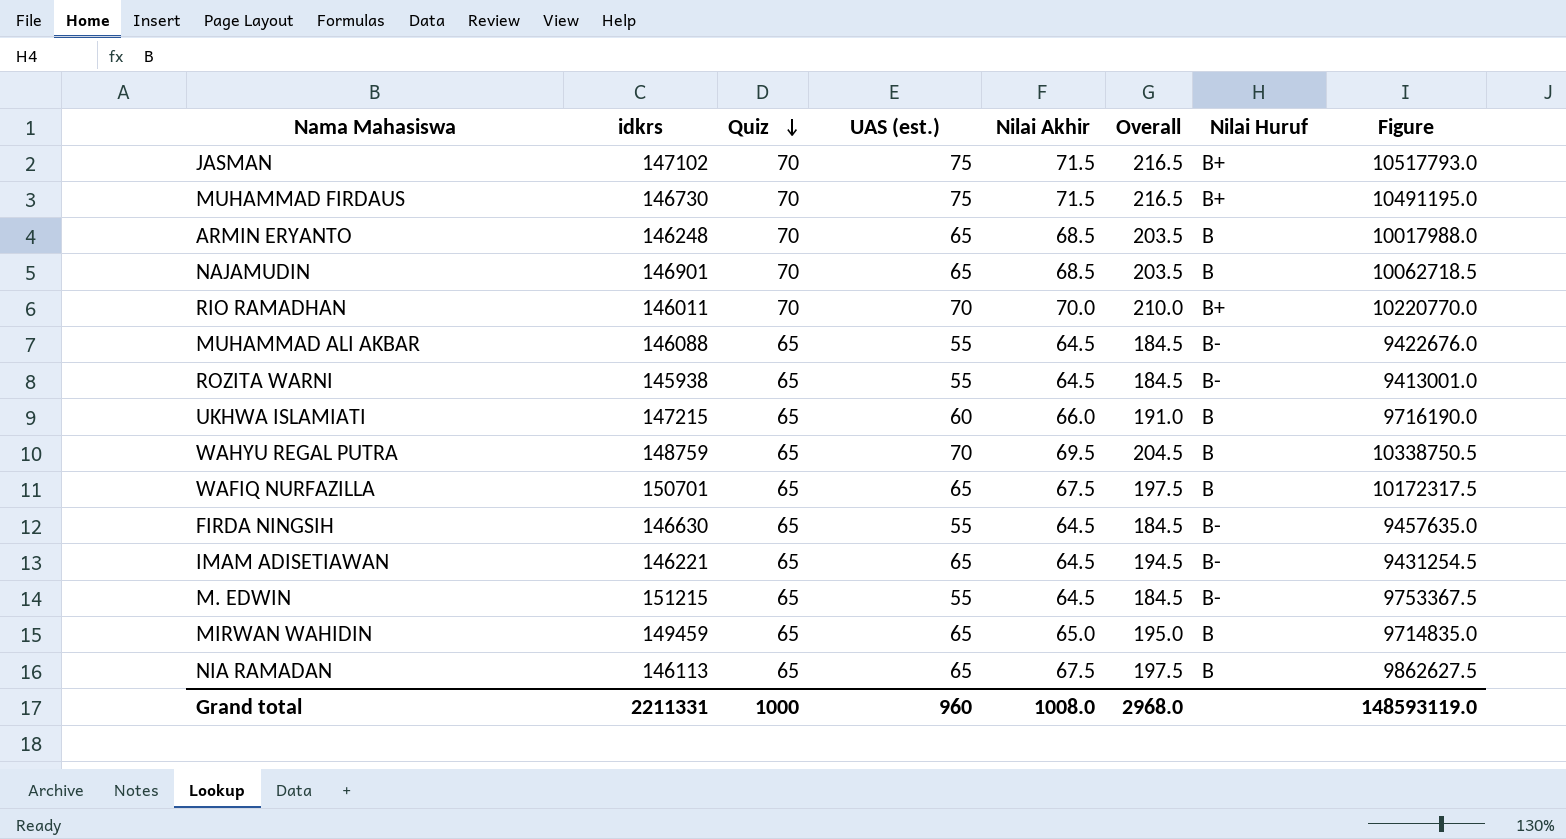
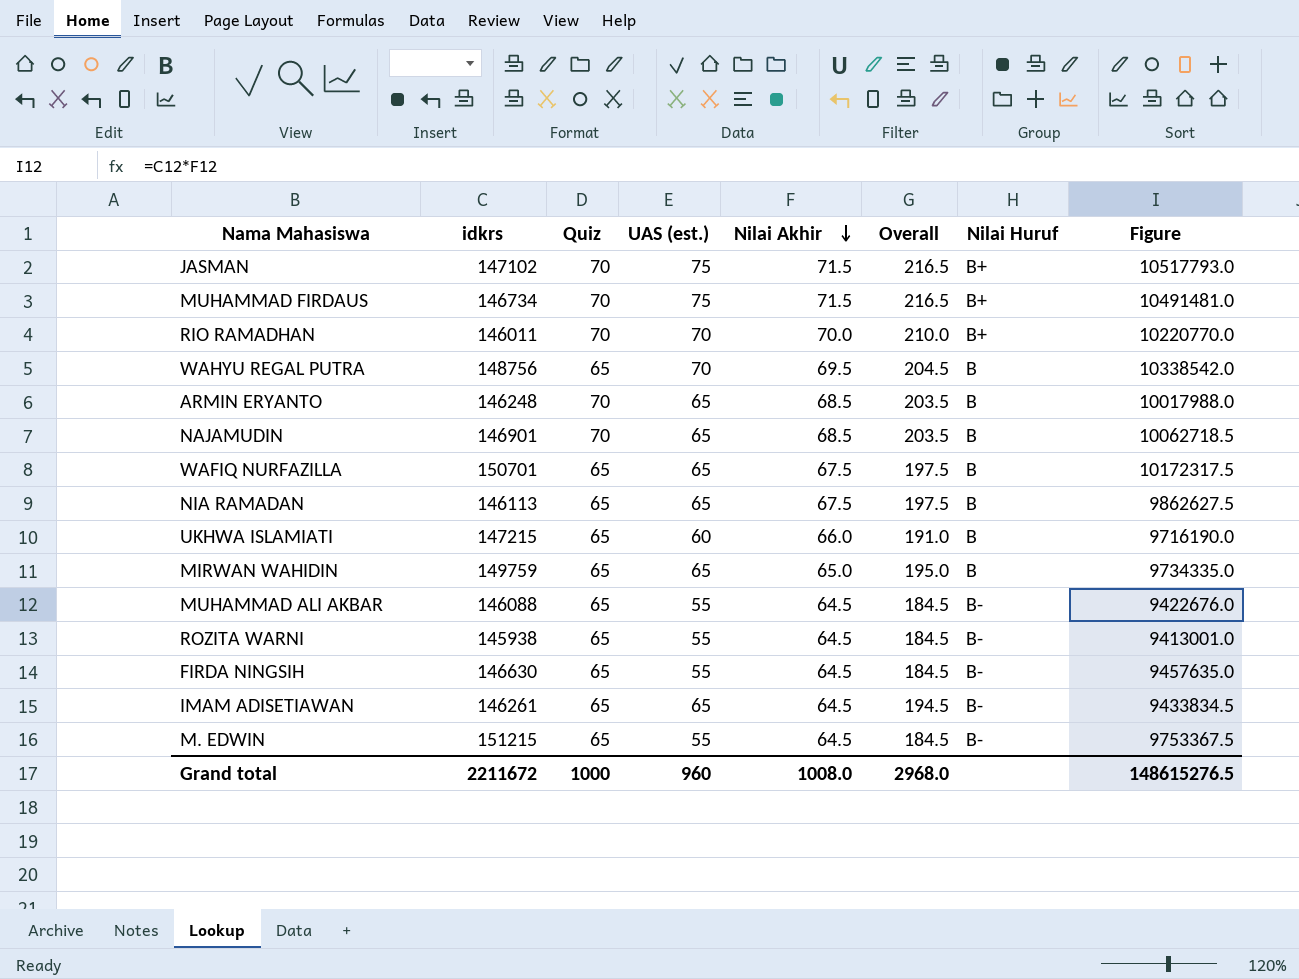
row order: Quiz descending -> Nilai Akhir descending
MUHAMMAD FIRDAUS | idkrs: 146730 -> 146734
MUHAMMAD FIRDAUS | Figure: 10491195.0 -> 10491481.0
WAHYU REGAL PUTRA | idkrs: 148759 -> 148756
WAHYU REGAL PUTRA | Figure: 10338750.5 -> 10338542.0
MIRWAN WAHIDIN | idkrs: 149459 -> 149759
MIRWAN WAHIDIN | Figure: 9714835.0 -> 9734335.0
IMAM ADISETIAWAN | idkrs: 146221 -> 146261
IMAM ADISETIAWAN | Figure: 9431254.5 -> 9433834.5
Grand total | idkrs: 2211331 -> 2211672
Grand total | Figure: 148593119.0 -> 148615276.5

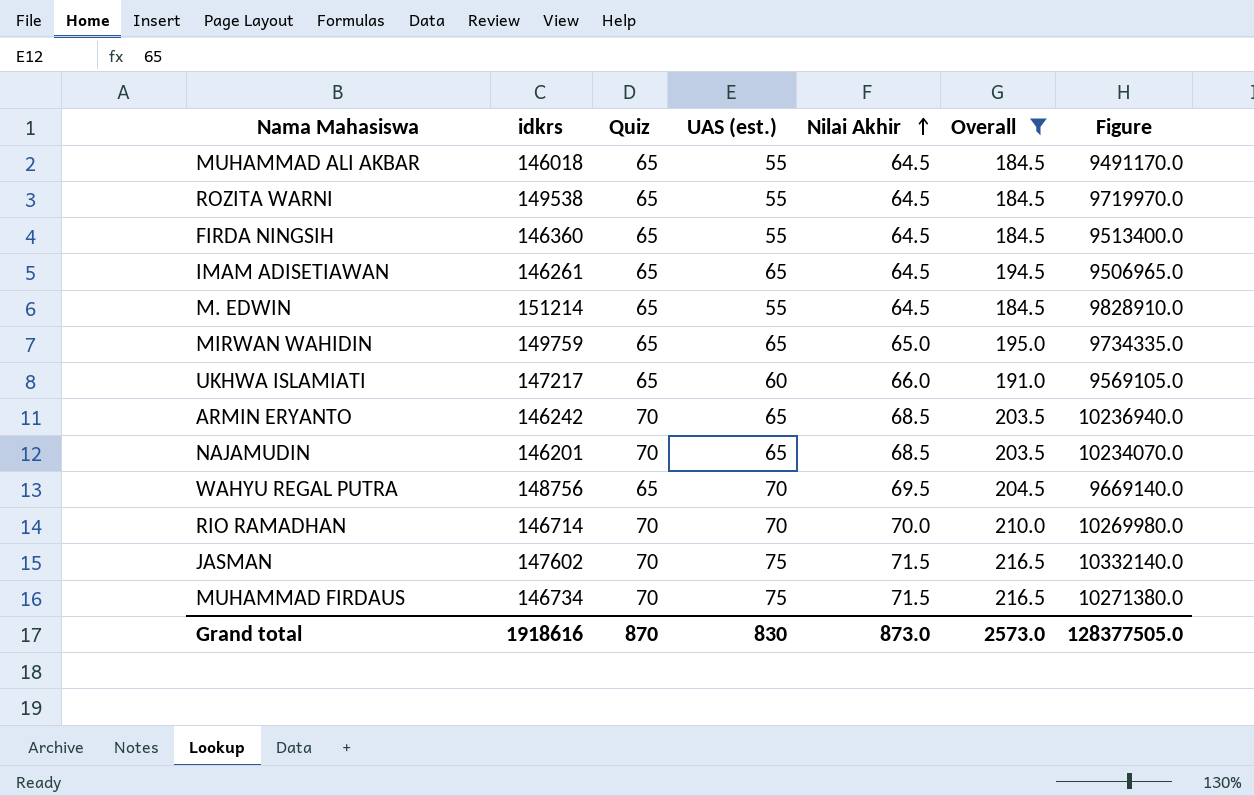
filter: none -> Overall != 197.5
row order: Nilai Akhir descending -> Nilai Akhir ascending
column Nilai Huruf | position: 7 -> none
column Figure | formula: [idkrs] * [Nilai Akhir] -> [idkrs] * [Quiz]
MUHAMMAD ALI AKBAR | idkrs: 146088 -> 146018
ROZITA WARNI | idkrs: 145938 -> 149538
FIRDA NINGSIH | idkrs: 146630 -> 146360
M. EDWIN | idkrs: 151215 -> 151214
UKHWA ISLAMIATI | idkrs: 147215 -> 147217
ARMIN ERYANTO | idkrs: 146248 -> 146242
NAJAMUDIN | idkrs: 146901 -> 146201
RIO RAMADHAN | idkrs: 146011 -> 146714
JASMAN | idkrs: 147102 -> 147602
Grand total | idkrs: 2211672 -> 1918616
Grand total | Quiz: 1000 -> 870
Grand total | UAS (est.): 960 -> 830
Grand total | Nilai Akhir: 1008.0 -> 873.0
Grand total | Overall: 2968.0 -> 2573.0
Grand total | Figure: 148615276.5 -> 128377505.0

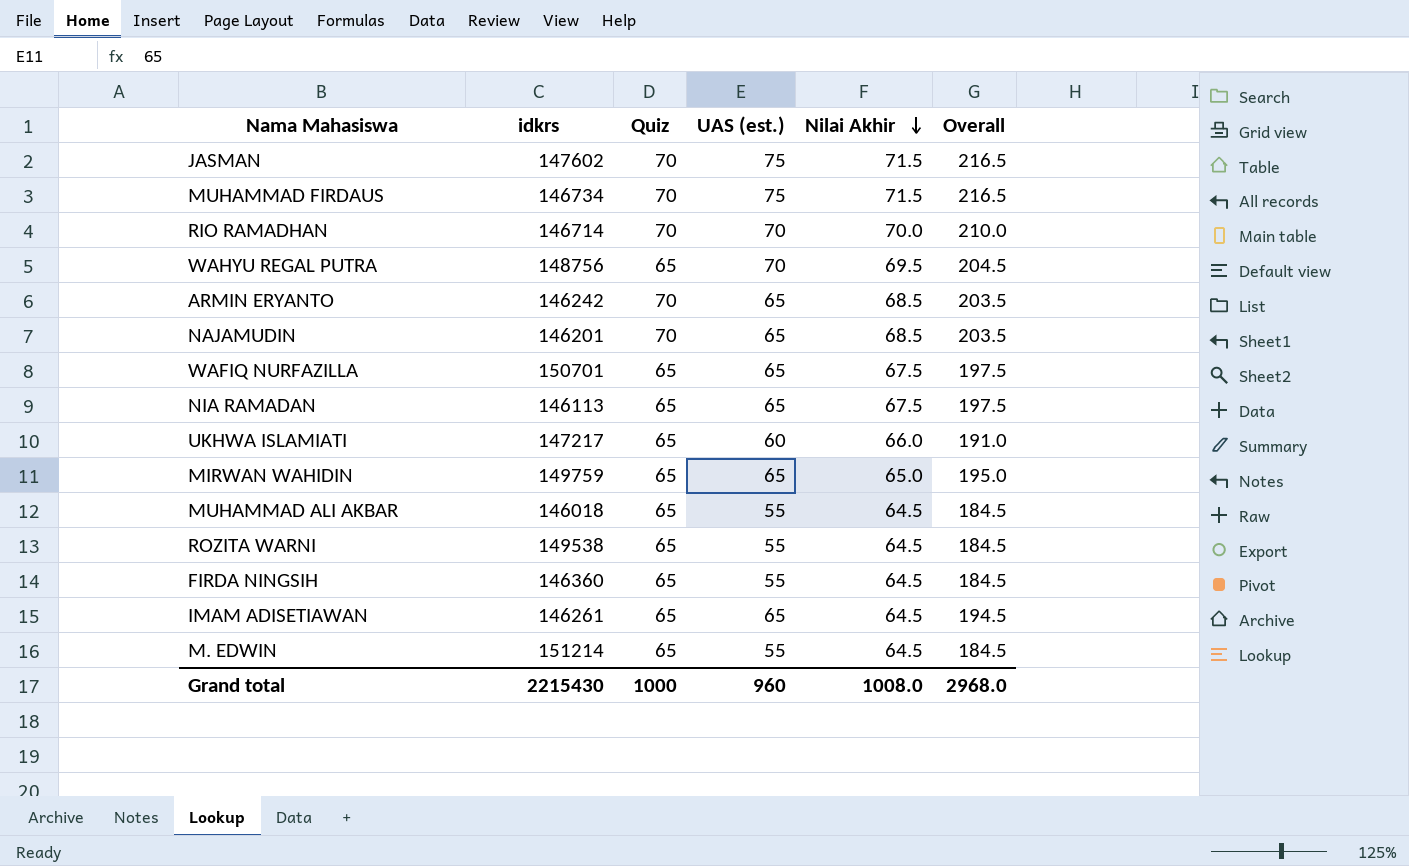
filter: Overall != 197.5 -> none
row order: Nilai Akhir ascending -> Nilai Akhir descending
column Figure | formula: [idkrs] * [Quiz] -> none
Grand total | idkrs: 1918616 -> 2215430
Grand total | Quiz: 870 -> 1000
Grand total | UAS (est.): 830 -> 960
Grand total | Nilai Akhir: 873.0 -> 1008.0
Grand total | Overall: 2573.0 -> 2968.0

